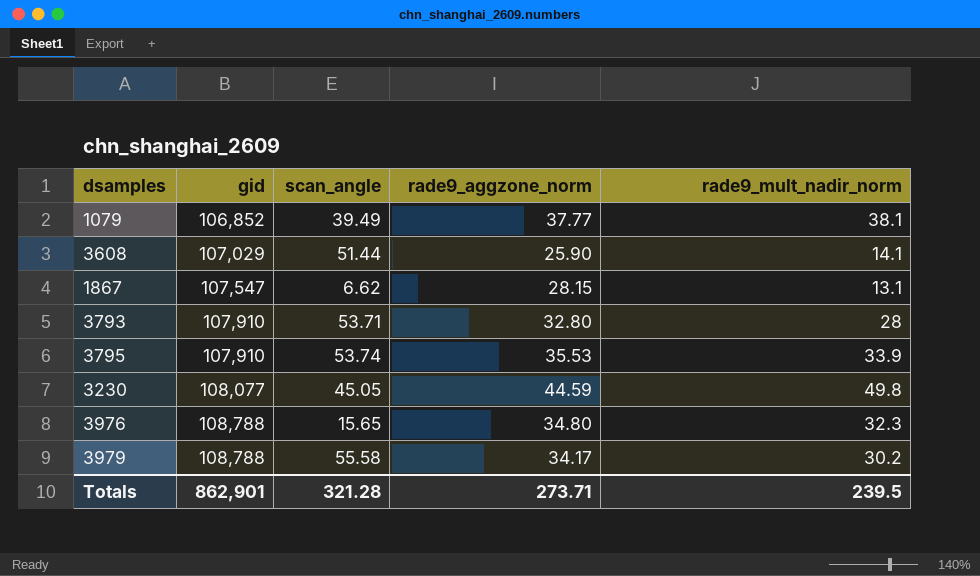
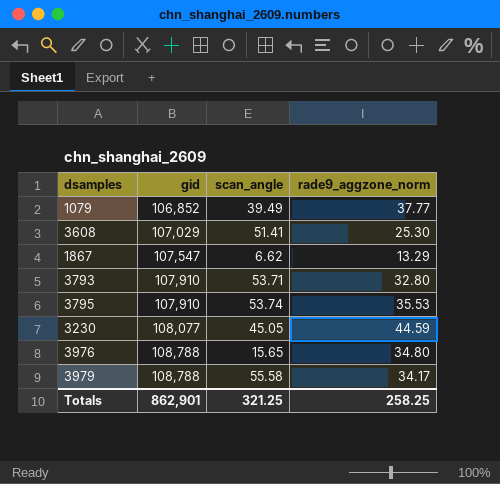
column rade9_mult_nadir_norm | position: 5 -> none
3608 | scan_angle: 51.44 -> 51.41
3608 | rade9_aggzone_norm: 25.90 -> 25.30
1867 | rade9_aggzone_norm: 28.15 -> 13.29
Totals | scan_angle: 321.28 -> 321.25
Totals | rade9_aggzone_norm: 273.71 -> 258.25

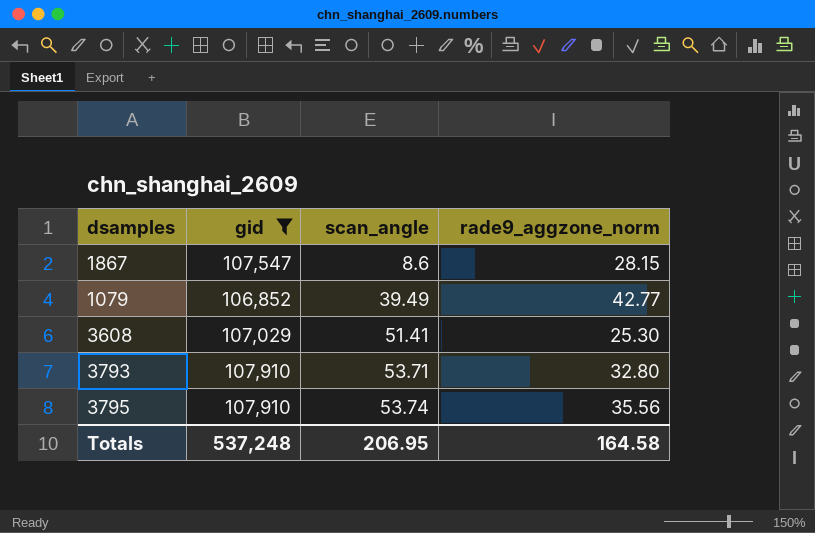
filter: none -> gid <= 107,910
row order: gid ascending -> scan_angle ascending
1867 | scan_angle: 6.62 -> 8.6
1867 | rade9_aggzone_norm: 13.29 -> 28.15
1079 | rade9_aggzone_norm: 37.77 -> 42.77
3795 | rade9_aggzone_norm: 35.53 -> 35.56
Totals | gid: 862,901 -> 537,248
Totals | scan_angle: 321.25 -> 206.95
Totals | rade9_aggzone_norm: 258.25 -> 164.58

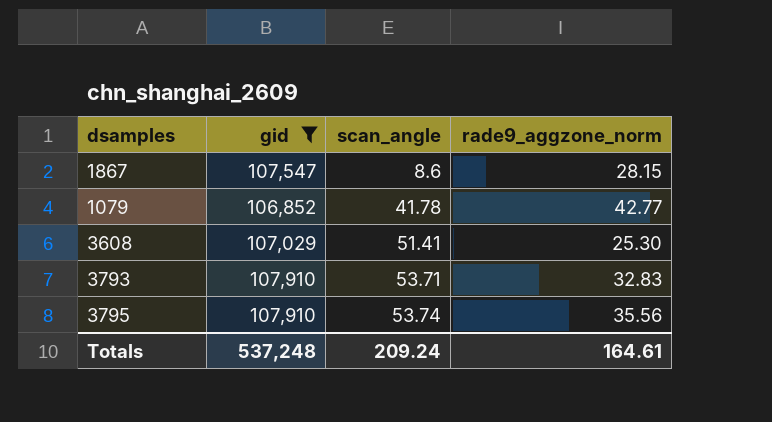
1079 | scan_angle: 39.49 -> 41.78
3793 | rade9_aggzone_norm: 32.80 -> 32.83
Totals | scan_angle: 206.95 -> 209.24
Totals | rade9_aggzone_norm: 164.58 -> 164.61

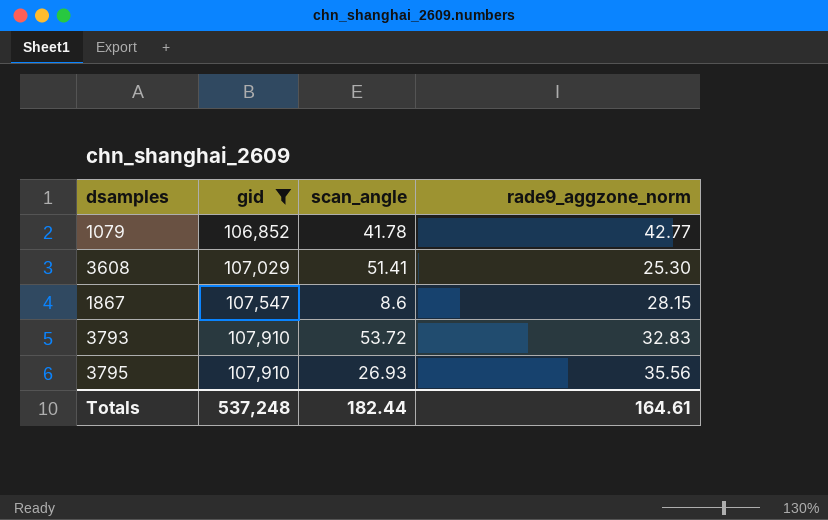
row order: scan_angle ascending -> gid ascending
3793 | scan_angle: 53.71 -> 53.72
3795 | scan_angle: 53.74 -> 26.93
Totals | scan_angle: 209.24 -> 182.44

